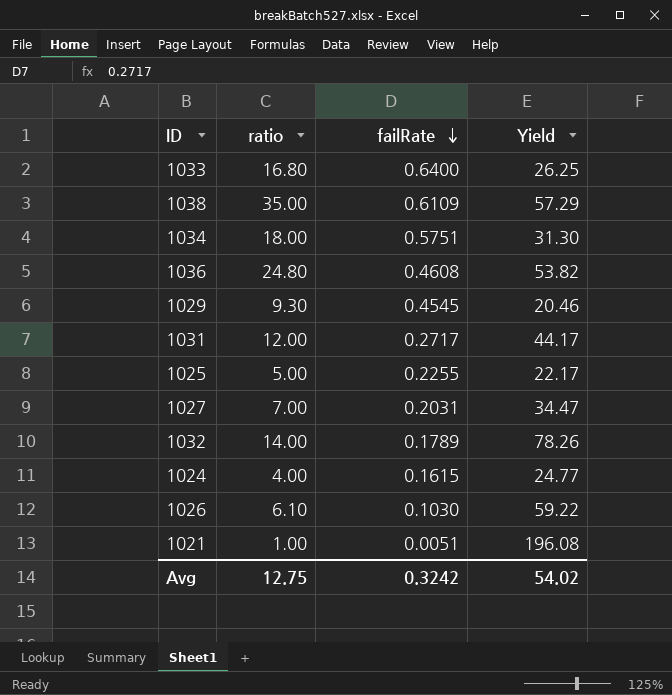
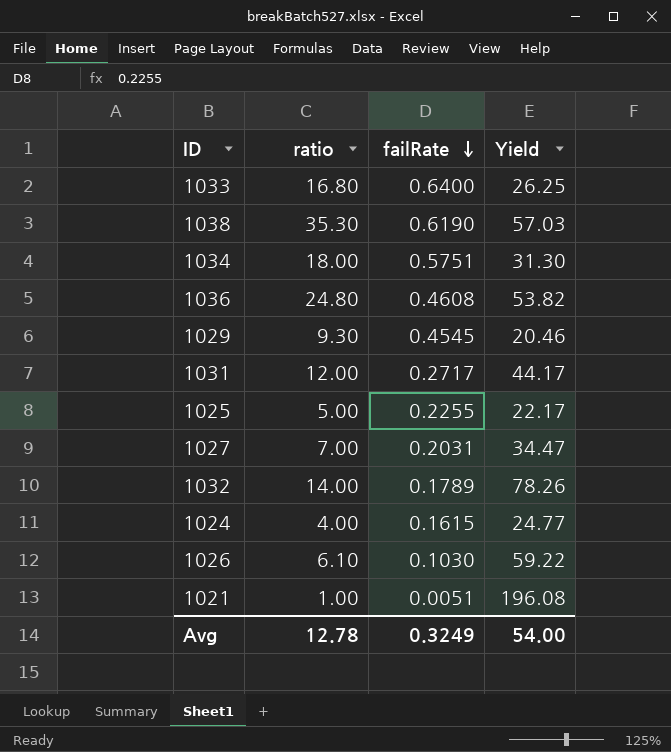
1038 | ratio: 35.00 -> 35.30
1038 | failRate: 0.6109 -> 0.6190
1038 | Yield: 57.29 -> 57.03
Avg | ratio: 12.75 -> 12.78
Avg | failRate: 0.3242 -> 0.3249
Avg | Yield: 54.02 -> 54.00

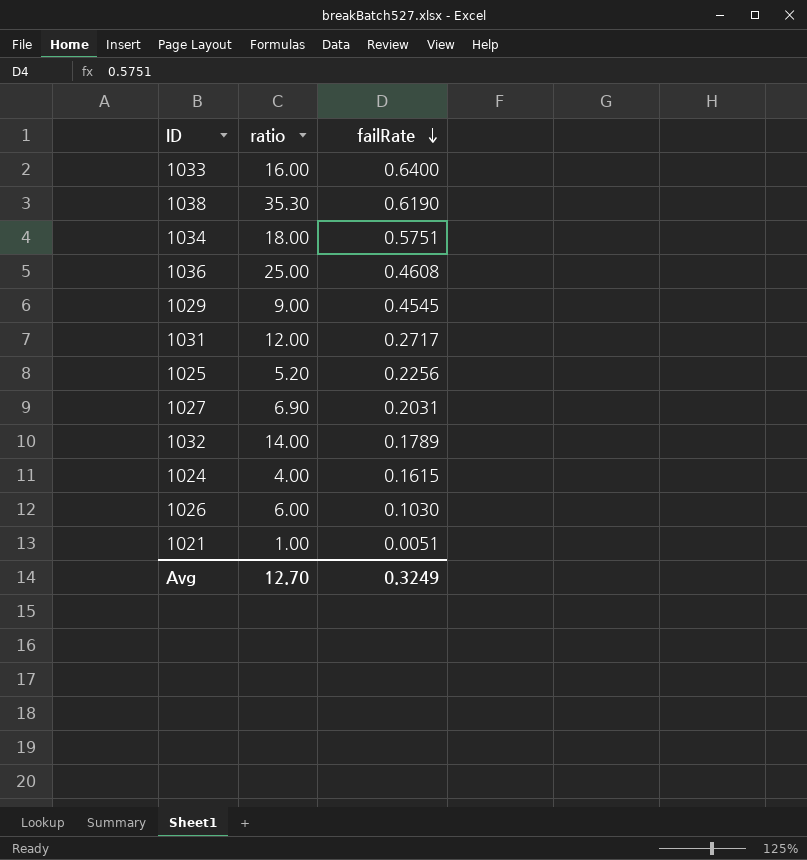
column Yield | formula: [ratio] / [failRate] -> none
1033 | ratio: 16.80 -> 16.00
1036 | ratio: 24.80 -> 25.00
1029 | ratio: 9.30 -> 9.00
1025 | ratio: 5.00 -> 5.20
1025 | failRate: 0.2255 -> 0.2256
1027 | ratio: 7.00 -> 6.90
1026 | ratio: 6.10 -> 6.00
Avg | ratio: 12.78 -> 12.70

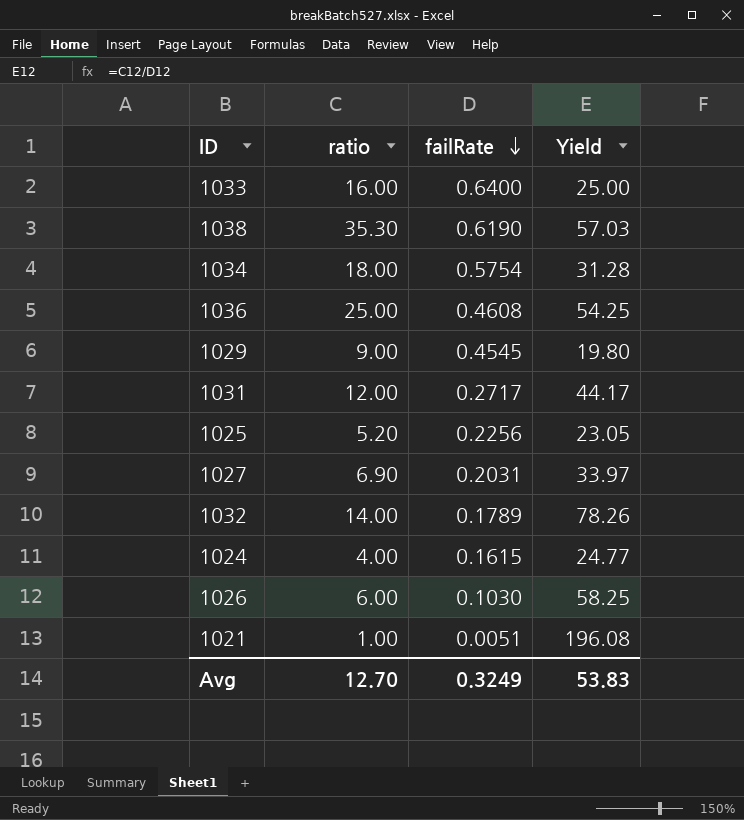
column Yield | formula: none -> [ratio] / [failRate]
1034 | failRate: 0.5751 -> 0.5754

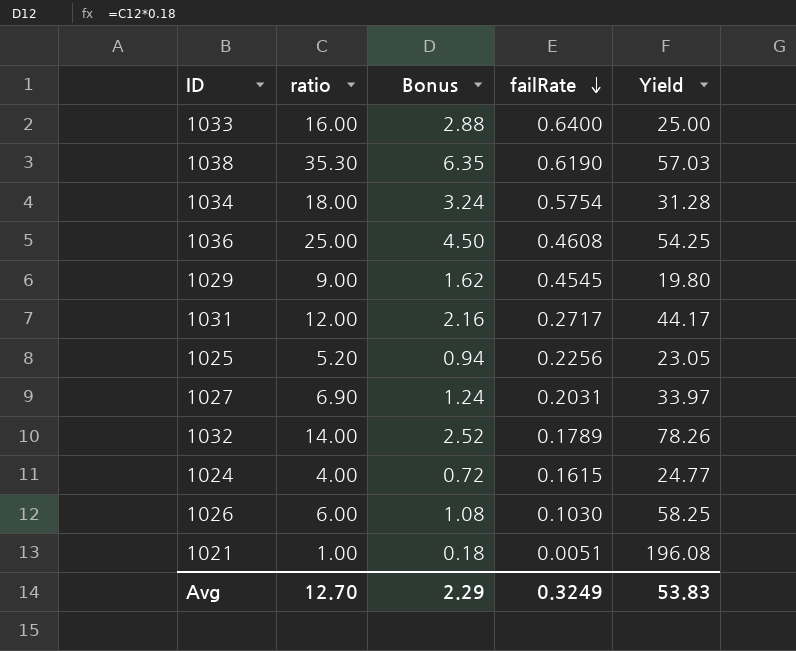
column Bonus | formula: none -> [ratio] * 0.18

